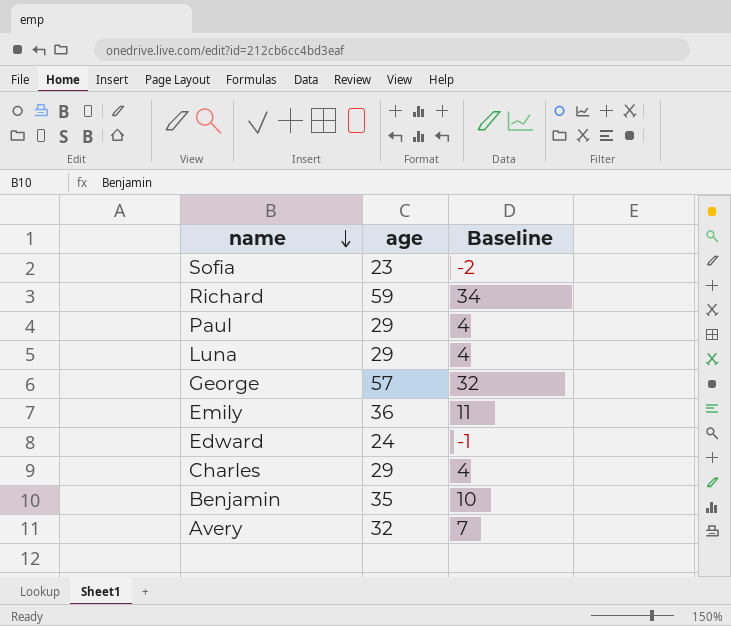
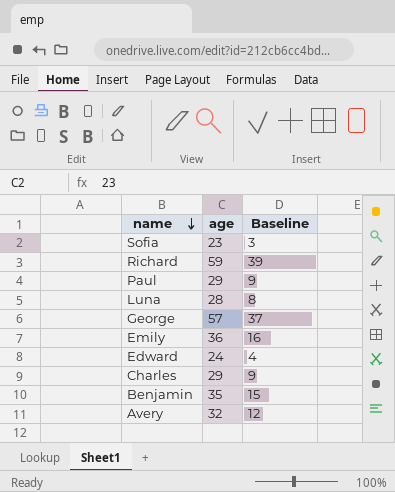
column Baseline | formula: [age] - 25 -> [age] - 20
Luna | age: 29 -> 28

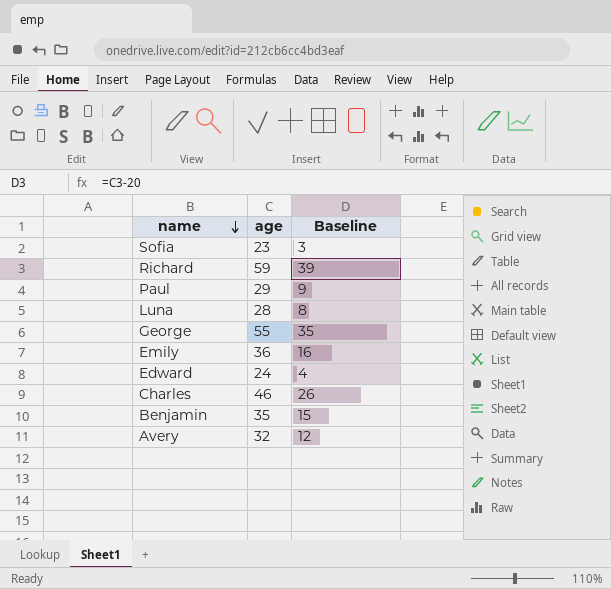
George | age: 57 -> 55
George | Baseline: 37 -> 35
Charles | age: 29 -> 46
Charles | Baseline: 9 -> 26

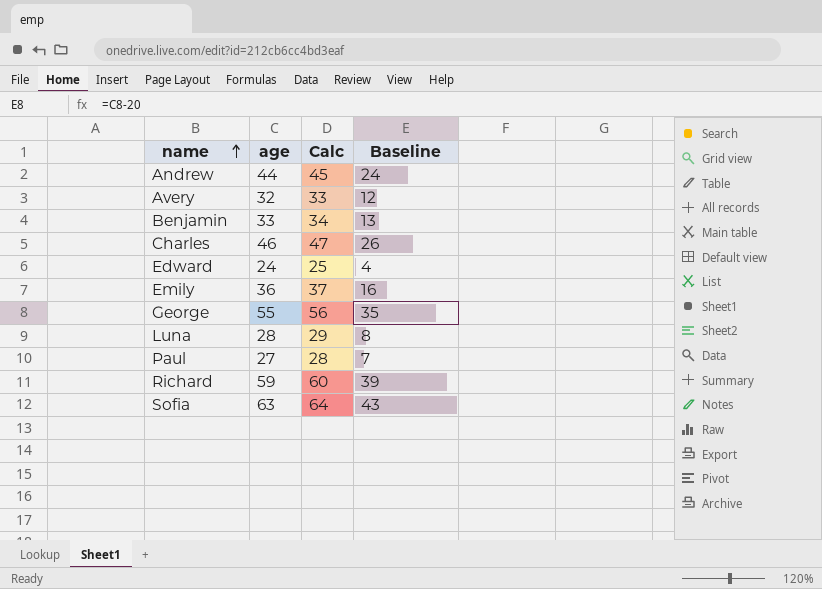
row order: name descending -> name ascending
column Calc | formula: none -> [age] + 1
row Andrew: none -> 44 | 45 | 24
Benjamin | age: 35 -> 33
Benjamin | Baseline: 15 -> 13
Paul | age: 29 -> 27
Paul | Baseline: 9 -> 7
Sofia | age: 23 -> 63
Sofia | Baseline: 3 -> 43

